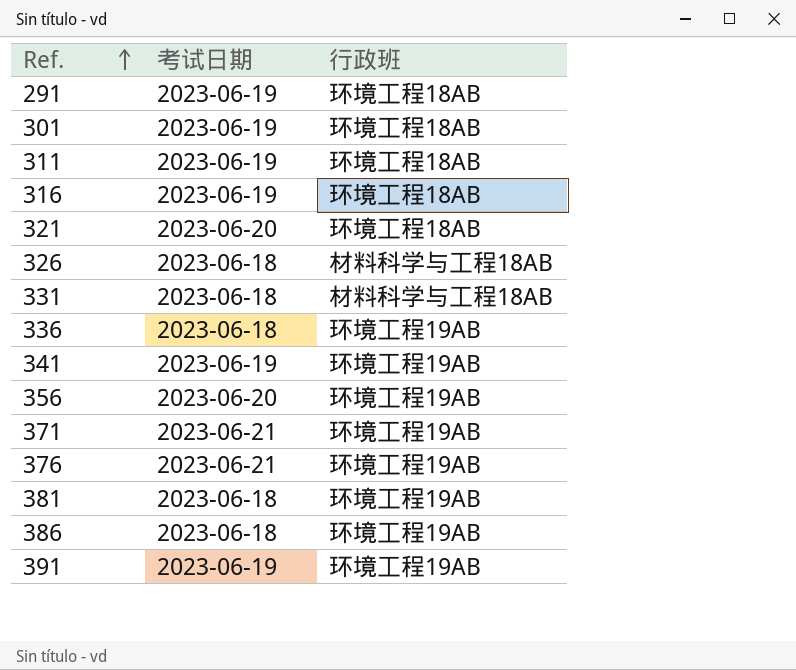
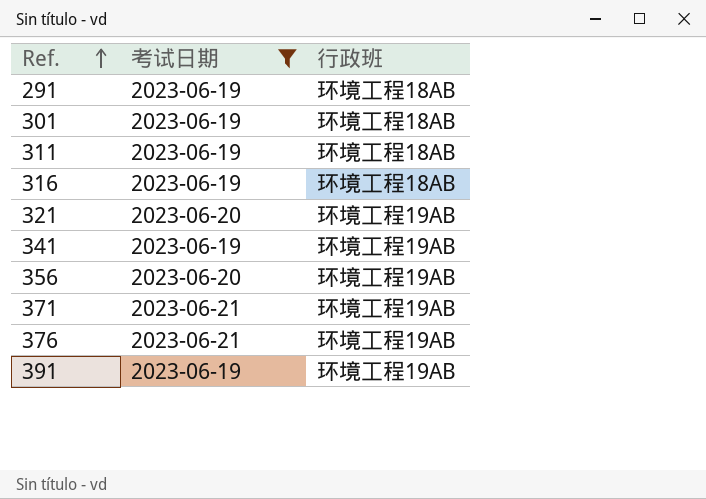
filter: none -> 考试日期 != 2023-06-18
321 | 行政班: 环境工程18AB -> 环境工程19AB

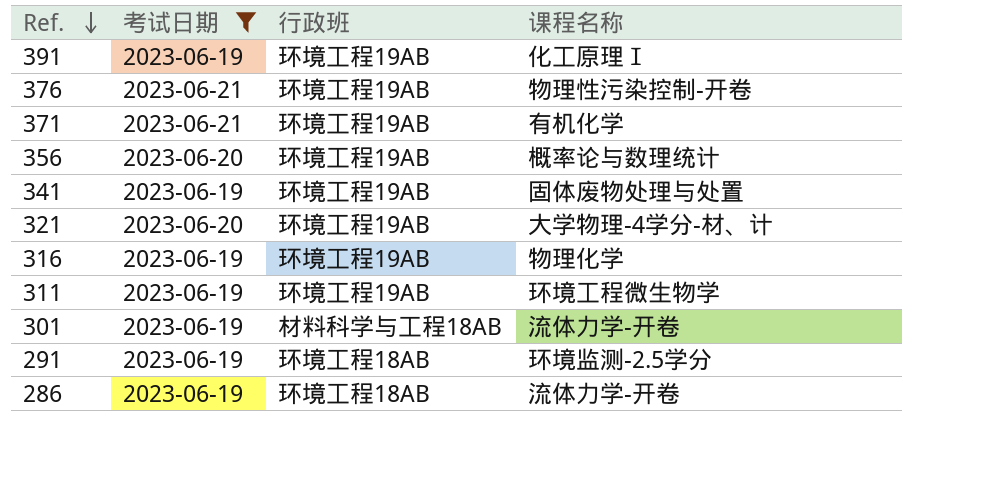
row order: Ref. ascending -> Ref. descending
column 课程名称 | position: none -> 4
316 | 行政班: 环境工程18AB -> 环境工程19AB
311 | 行政班: 环境工程18AB -> 环境工程19AB
301 | 行政班: 环境工程18AB -> 材料科学与工程18AB
row 286: none -> 2023-06-19 | 环境工程18AB | 流体力学-开卷

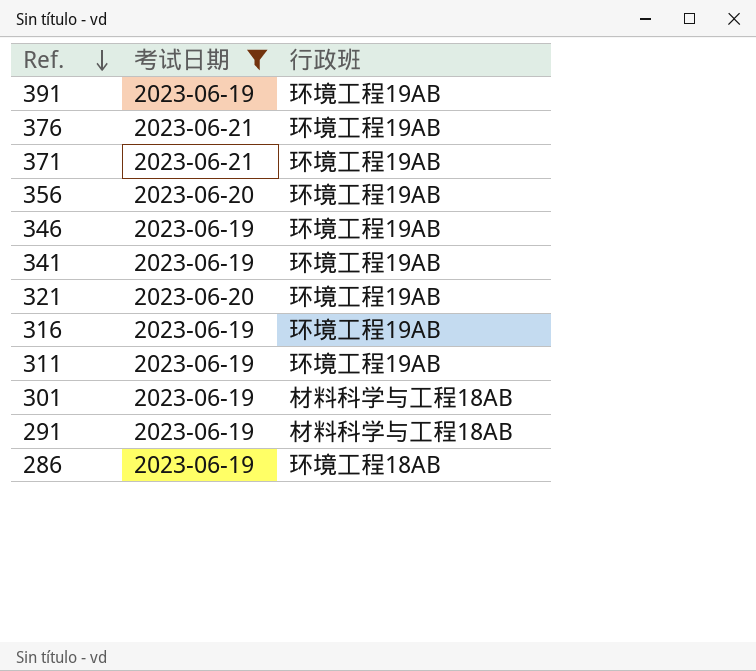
column 课程名称 | position: 4 -> none
row 346: none -> 2023-06-19 | 环境工程19AB
291 | 行政班: 环境工程18AB -> 材料科学与工程18AB

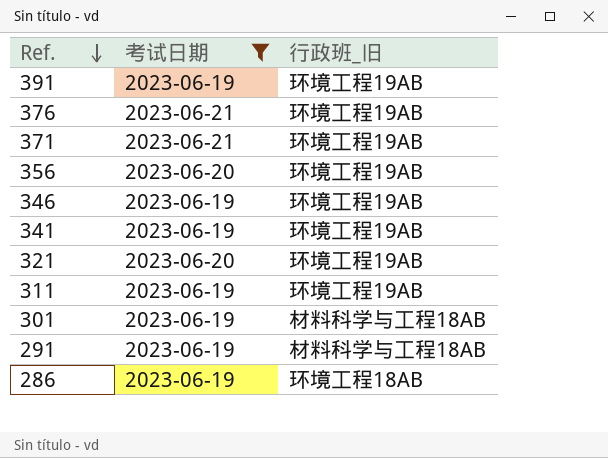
column name: 行政班 -> 行政班_旧
row 316: 2023-06-19 | 环境工程19AB -> none

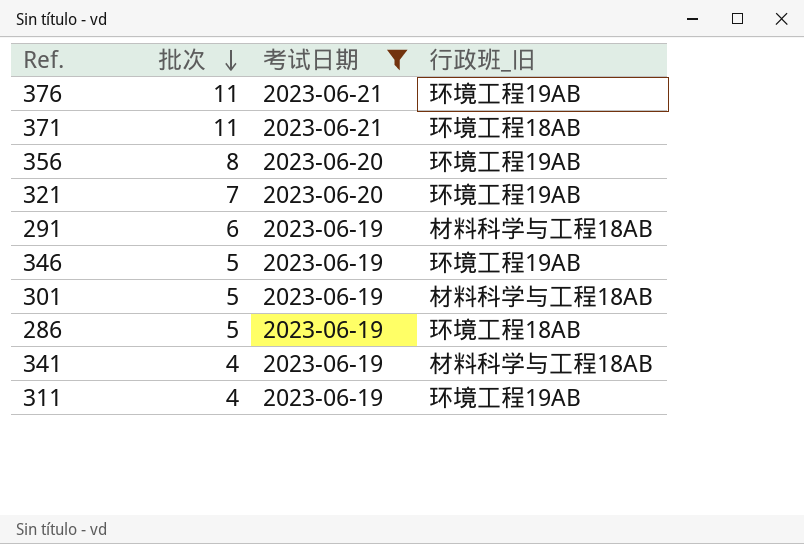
row order: Ref. descending -> 批次 descending
column 批次 | position: none -> 2
row 391: 2023-06-19 | 环境工程19AB -> none
371 | 行政班_旧: 环境工程19AB -> 环境工程18AB
341 | 行政班_旧: 环境工程19AB -> 材料科学与工程18AB

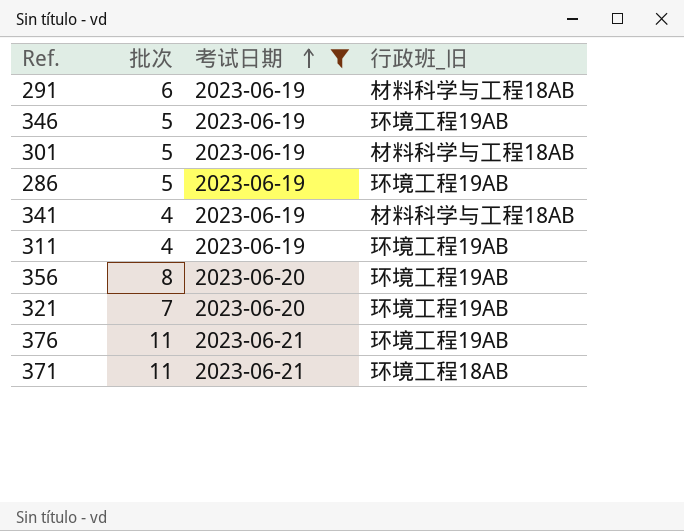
row order: 批次 descending -> 考试日期 ascending
286 | 行政班_旧: 环境工程18AB -> 环境工程19AB

